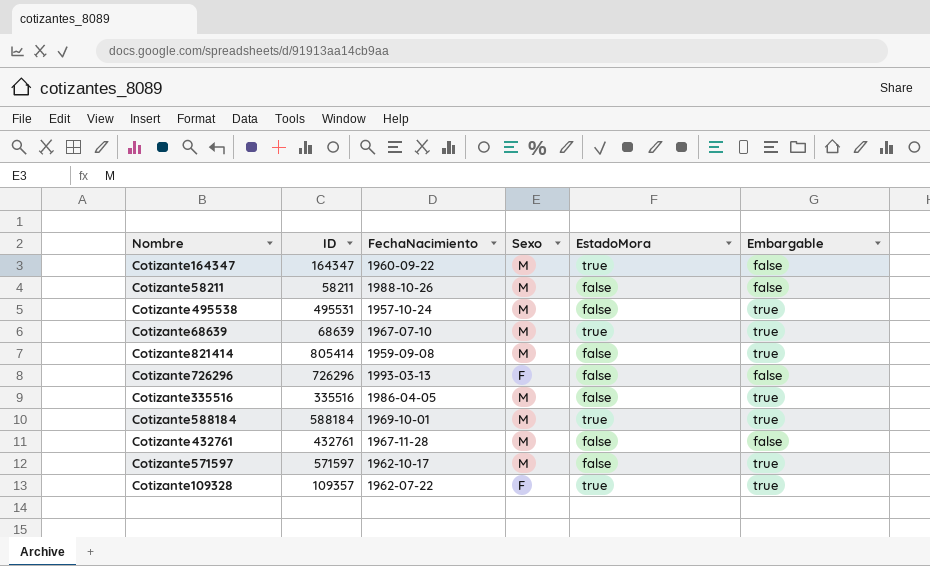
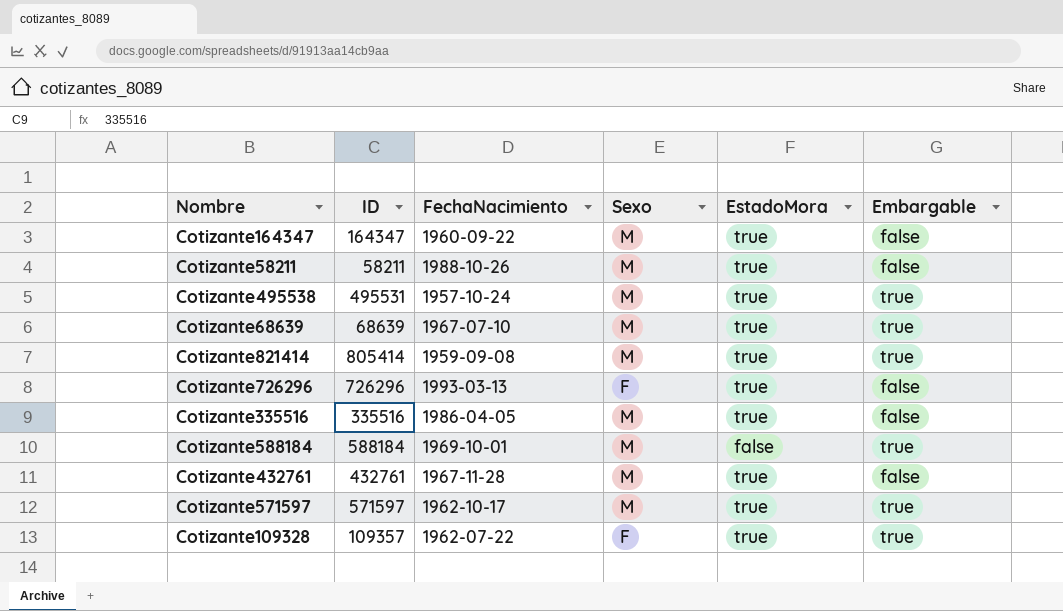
Cotizante58211 | EstadoMora: false -> true
Cotizante495538 | EstadoMora: false -> true
Cotizante821414 | EstadoMora: false -> true
Cotizante726296 | EstadoMora: false -> true
Cotizante335516 | EstadoMora: false -> true
Cotizante335516 | Embargable: true -> false
Cotizante588184 | EstadoMora: true -> false
Cotizante432761 | EstadoMora: false -> true
Cotizante571597 | EstadoMora: false -> true

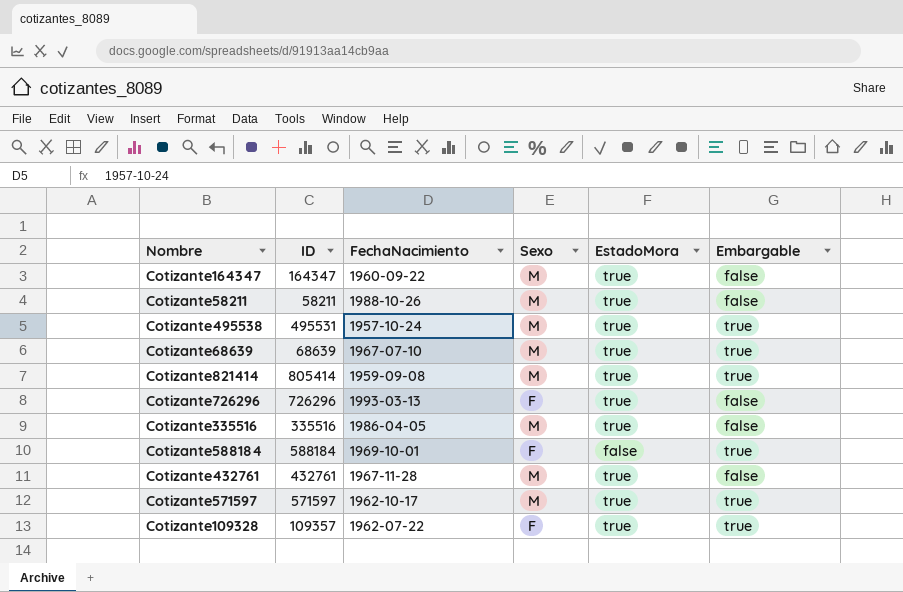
Cotizante588184 | Sexo: M -> F

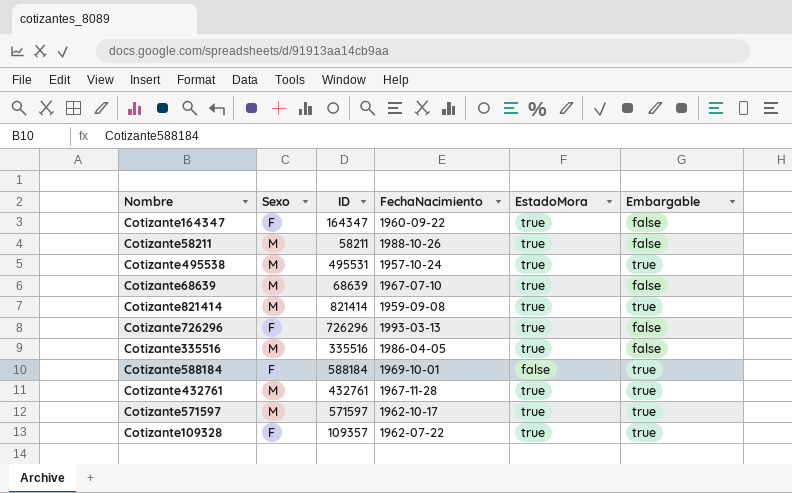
column Sexo | position: 4 -> 2
Cotizante164347 | Sexo: M -> F
Cotizante68639 | Embargable: true -> false
Cotizante821414 | ID: 805414 -> 821414
Cotizante432761 | Embargable: false -> true

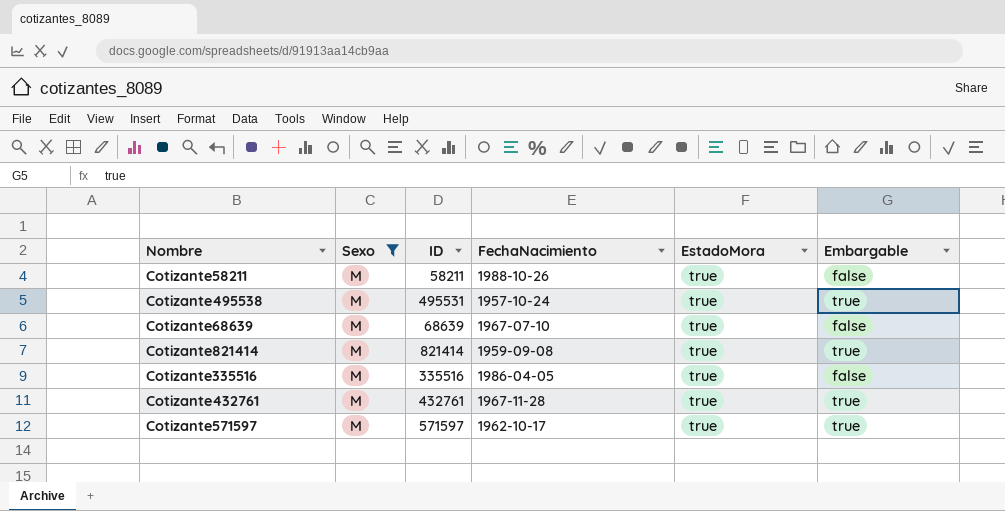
filter: none -> Sexo = M

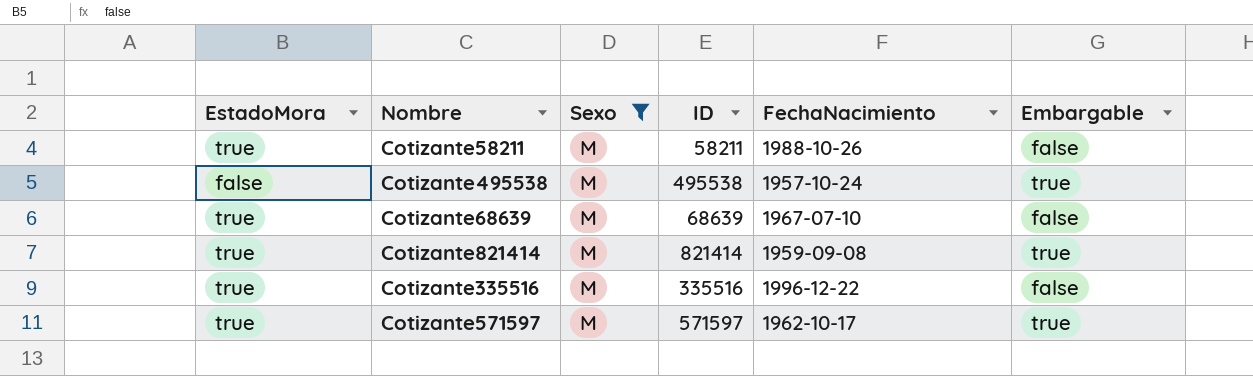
column EstadoMora | position: 5 -> 1
row Cotizante432761: M | 432761 | 1967-11-28 | true | true -> none
Cotizante495538 | EstadoMora: true -> false
Cotizante495538 | ID: 495531 -> 495538
Cotizante335516 | FechaNacimiento: 1986-04-05 -> 1996-12-22

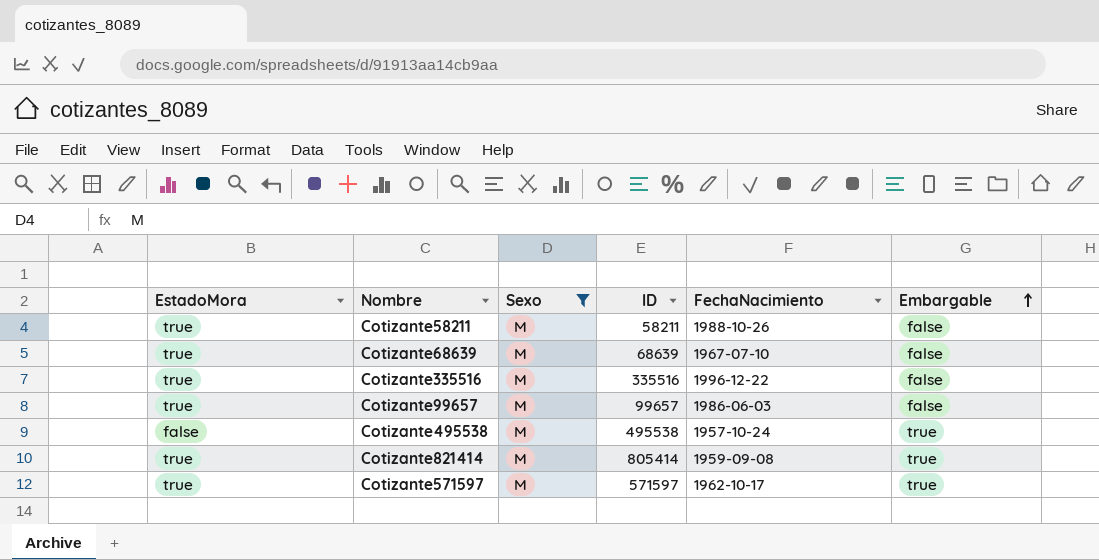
row order: none -> Embargable ascending
row Cotizante99657: none -> true | M | 99657 | 1986-06-03 | false
Cotizante821414 | ID: 821414 -> 805414

